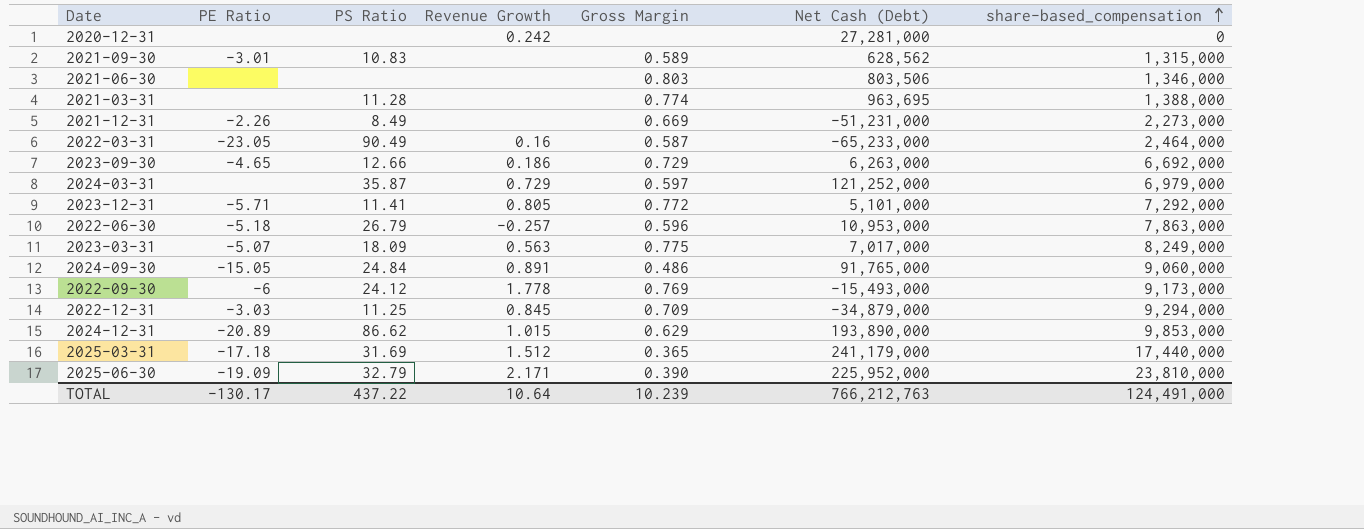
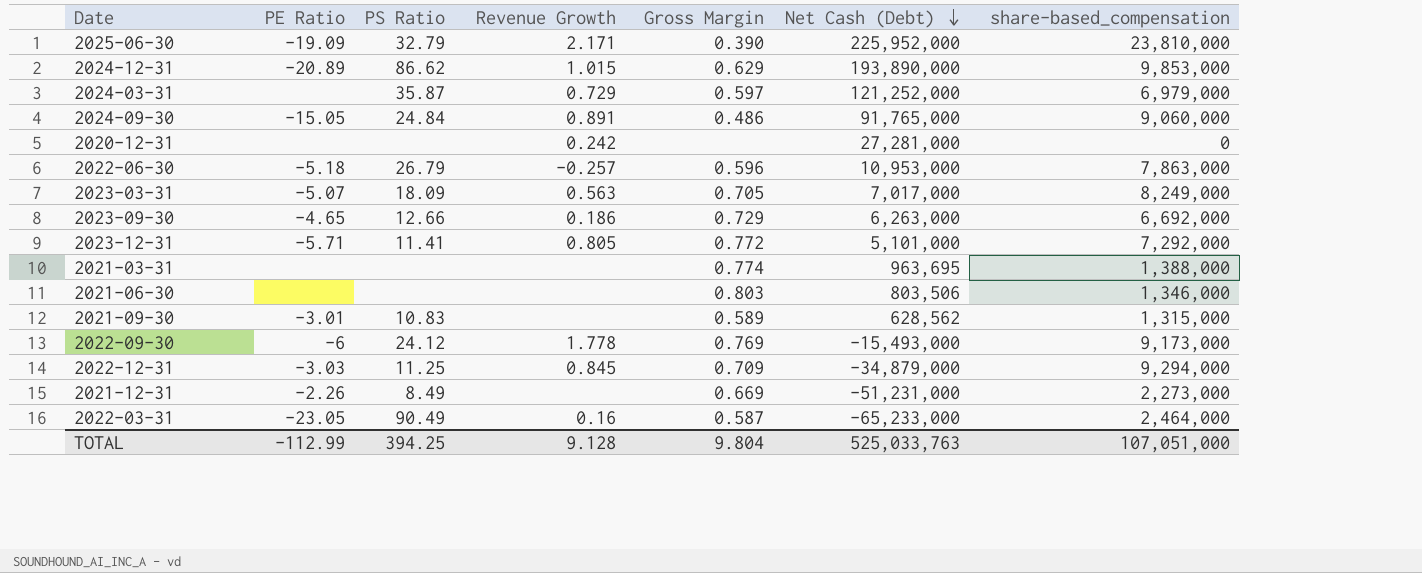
row order: share-based_compensation ascending -> Net Cash (Debt) descending
row 2025-03-31: -17.18 | 31.69 | 1.512 | 0.365 | 241,179,000 | 17,440,000 -> none
2023-03-31 | Gross Margin: 0.775 -> 0.705
2021-03-31 | PS Ratio: 11.28 -> none
TOTAL | PE Ratio: -130.17 -> -112.99
TOTAL | PS Ratio: 437.22 -> 394.25
TOTAL | Revenue Growth: 10.64 -> 9.128
TOTAL | Gross Margin: 10.239 -> 9.804
TOTAL | Net Cash (Debt): 766,212,763 -> 525,033,763
TOTAL | share-based_compensation: 124,491,000 -> 107,051,000

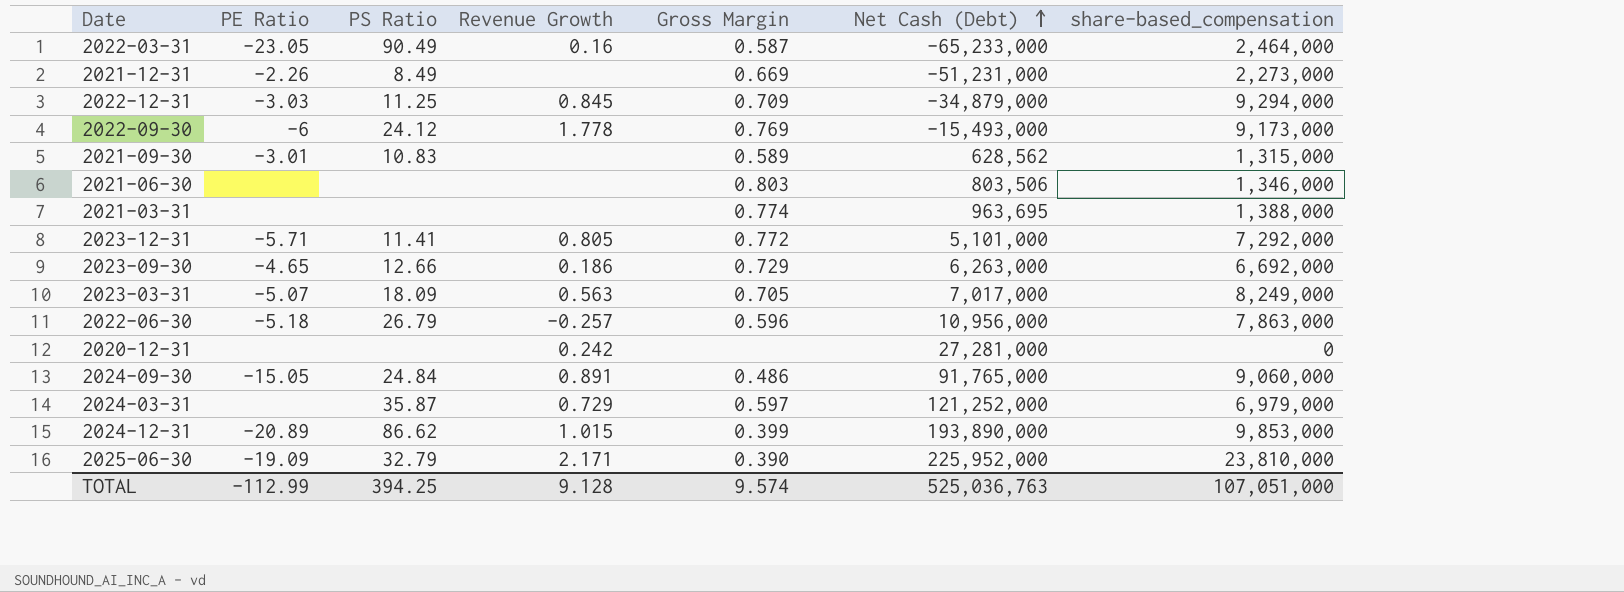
row order: Net Cash (Debt) descending -> Net Cash (Debt) ascending
2022-06-30 | Net Cash (Debt): 10,953,000 -> 10,956,000
2024-12-31 | Gross Margin: 0.629 -> 0.399
TOTAL | Gross Margin: 9.804 -> 9.574
TOTAL | Net Cash (Debt): 525,033,763 -> 525,036,763

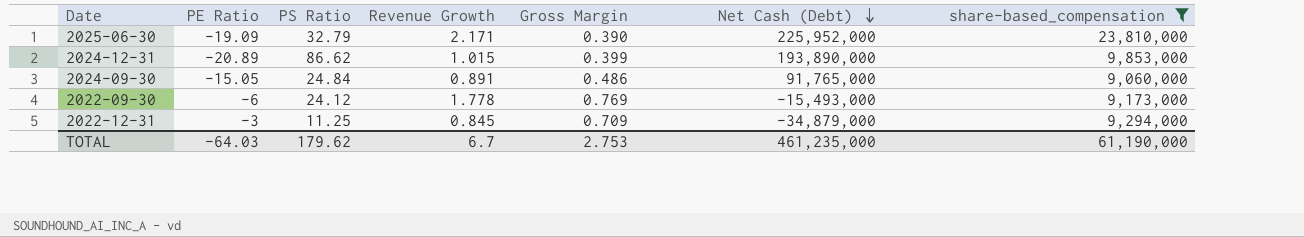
filter: none -> share-based_compensation >= 9,060,000
row order: Net Cash (Debt) ascending -> Net Cash (Debt) descending
2022-12-31 | PE Ratio: -3.03 -> -3
TOTAL | PE Ratio: -112.99 -> -64.03
TOTAL | PS Ratio: 394.25 -> 179.62
TOTAL | Revenue Growth: 9.128 -> 6.7
TOTAL | Gross Margin: 9.574 -> 2.753
TOTAL | Net Cash (Debt): 525,036,763 -> 461,235,000
TOTAL | share-based_compensation: 107,051,000 -> 61,190,000

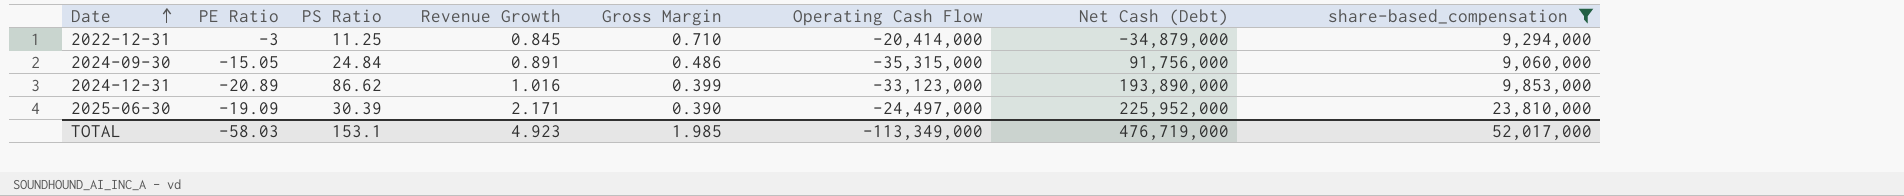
row order: Net Cash (Debt) descending -> Date ascending
column Operating Cash Flow | position: none -> 6
row 2022-09-30: -6 | 24.12 | 1.778 | 0.769 | -15,493,000 | 9,173,000 -> none
2022-12-31 | Gross Margin: 0.709 -> 0.710
2024-09-30 | Net Cash (Debt): 91,765,000 -> 91,756,000
2024-12-31 | Revenue Growth: 1.015 -> 1.016
2025-06-30 | PS Ratio: 32.79 -> 30.39
TOTAL | PE Ratio: -64.03 -> -58.03
TOTAL | PS Ratio: 179.62 -> 153.1
TOTAL | Revenue Growth: 6.7 -> 4.923
TOTAL | Gross Margin: 2.753 -> 1.985
TOTAL | Net Cash (Debt): 461,235,000 -> 476,719,000
TOTAL | share-based_compensation: 61,190,000 -> 52,017,000

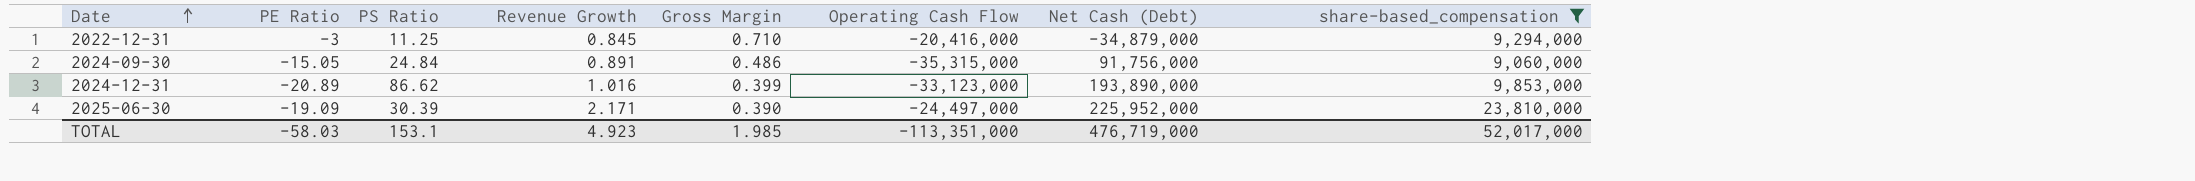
2022-12-31 | Operating Cash Flow: -20,414,000 -> -20,416,000
TOTAL | Operating Cash Flow: -113,349,000 -> -113,351,000

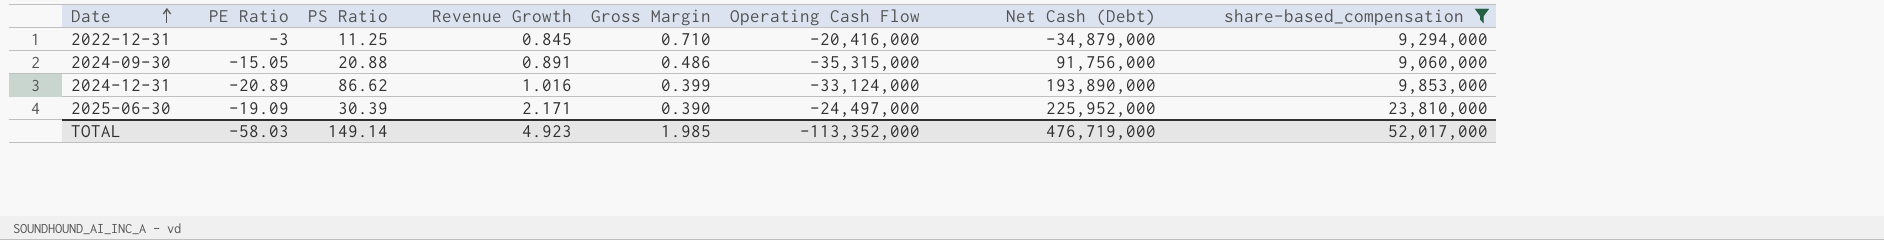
2024-09-30 | PS Ratio: 24.84 -> 20.88
2024-12-31 | Operating Cash Flow: -33,123,000 -> -33,124,000
TOTAL | PS Ratio: 153.1 -> 149.14
TOTAL | Operating Cash Flow: -113,351,000 -> -113,352,000

